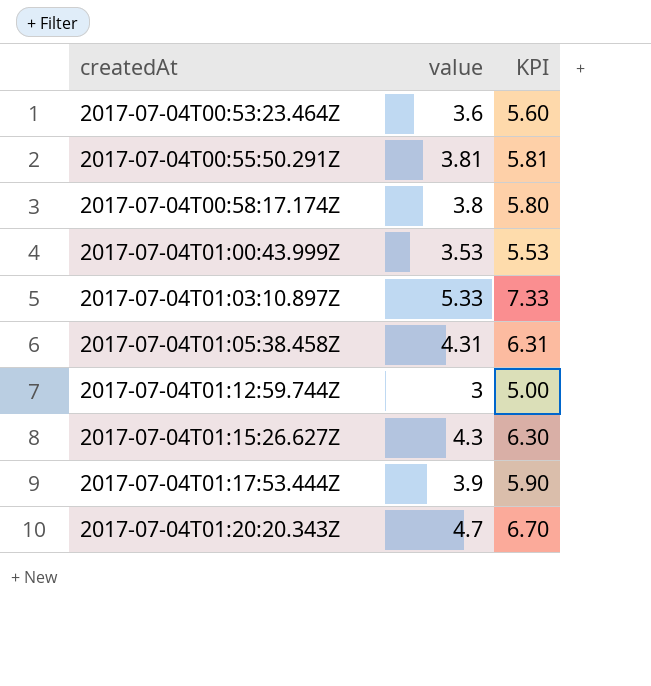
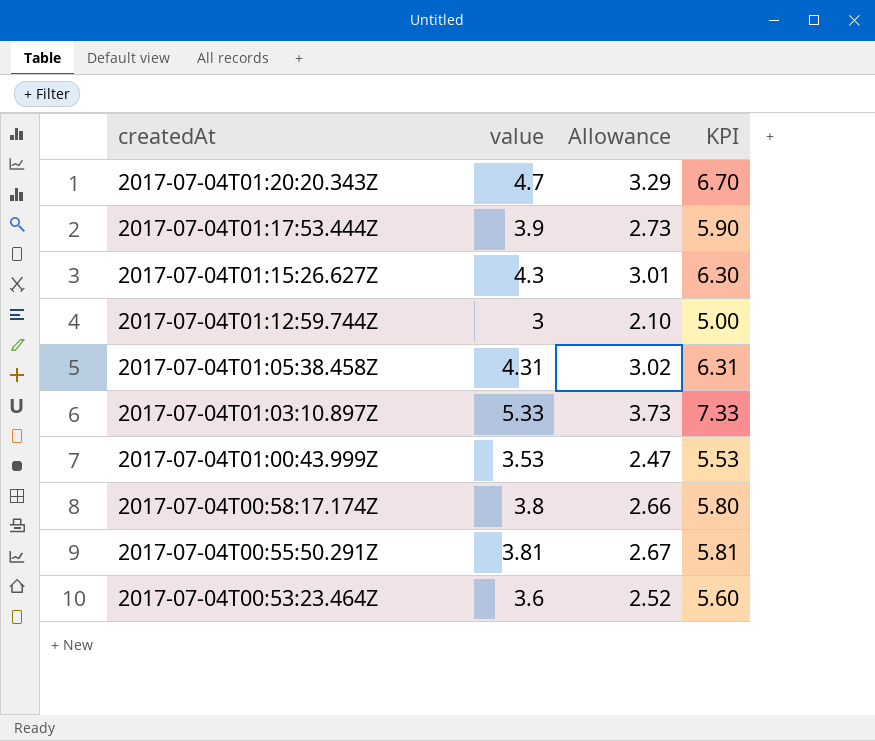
row order: createdAt ascending -> createdAt descending
column Allowance | formula: none -> [value] * 0.7

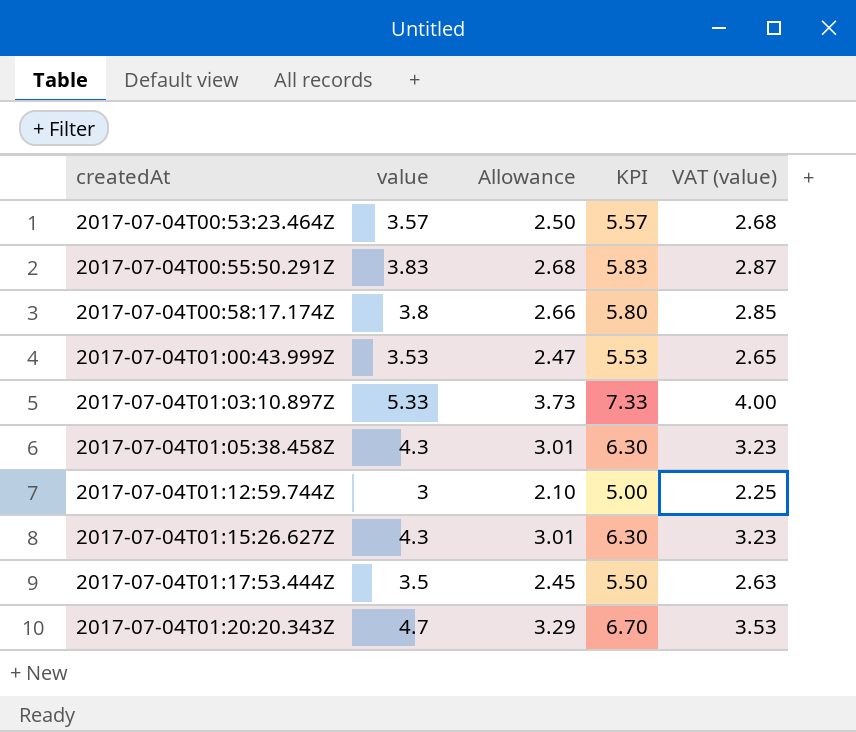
row order: createdAt descending -> createdAt ascending
column VAT (value) | formula: none -> [value] * 0.75
2017-07-04T00:53:23.464Z | value: 3.6 -> 3.57
2017-07-04T00:53:23.464Z | Allowance: 2.52 -> 2.50
2017-07-04T00:53:23.464Z | KPI: 5.60 -> 5.57
2017-07-04T00:55:50.291Z | value: 3.81 -> 3.83
2017-07-04T00:55:50.291Z | Allowance: 2.67 -> 2.68
2017-07-04T00:55:50.291Z | KPI: 5.81 -> 5.83
2017-07-04T01:05:38.458Z | value: 4.31 -> 4.3
2017-07-04T01:05:38.458Z | Allowance: 3.02 -> 3.01
2017-07-04T01:05:38.458Z | KPI: 6.31 -> 6.30
2017-07-04T01:17:53.444Z | value: 3.9 -> 3.5
2017-07-04T01:17:53.444Z | Allowance: 2.73 -> 2.45
2017-07-04T01:17:53.444Z | KPI: 5.90 -> 5.50

